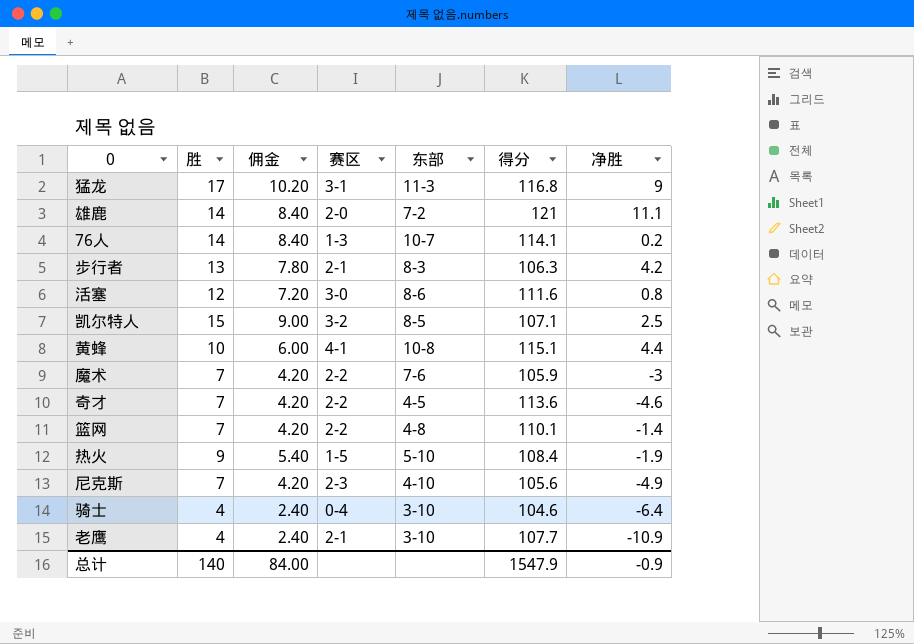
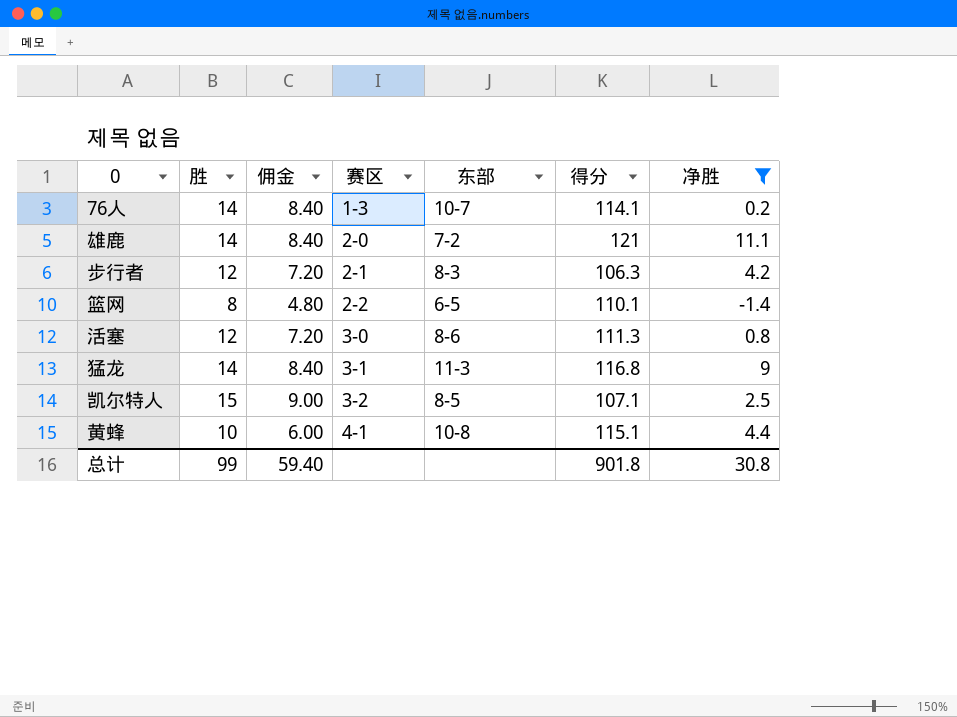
filter: none -> 净胜 >= -1.4
row order: none -> 赛区 ascending
步行者 | 胜: 13 -> 12
步行者 | 佣金: 7.80 -> 7.20
篮网 | 胜: 7 -> 8
篮网 | 佣金: 4.20 -> 4.80
篮网 | 东部: 4-8 -> 6-5
活塞 | 得分: 111.6 -> 111.3
猛龙 | 胜: 17 -> 14
猛龙 | 佣金: 10.20 -> 8.40
总计 | 胜: 140 -> 99
总计 | 佣金: 84.00 -> 59.40
总计 | 得分: 1547.9 -> 901.8
总计 | 净胜: -0.9 -> 30.8

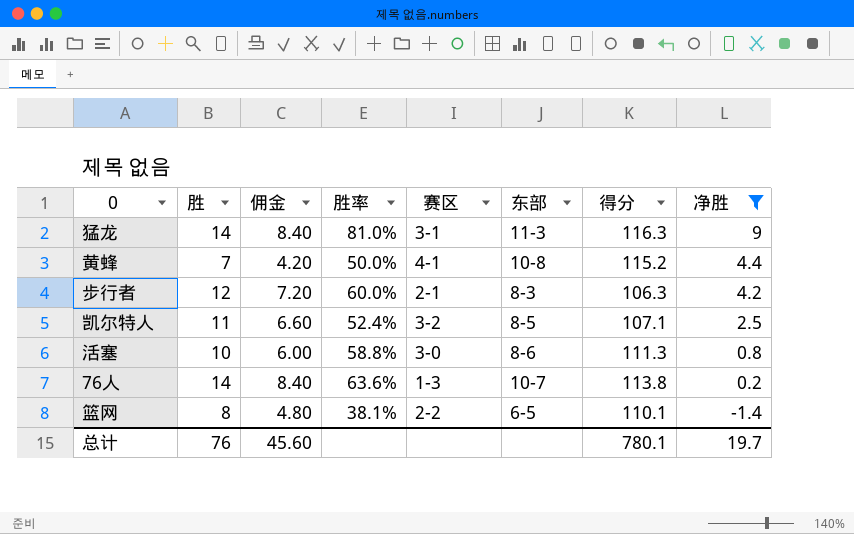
row order: 赛区 ascending -> 净胜 descending
column 胜率 | position: none -> 4
row 雄鹿: 14 | 8.40 | 2-0 | 7-2 | 121 | 11.1 -> none
猛龙 | 得分: 116.8 -> 116.3
黄蜂 | 胜: 10 -> 7
黄蜂 | 佣金: 6.00 -> 4.20
黄蜂 | 得分: 115.1 -> 115.2
凯尔特人 | 胜: 15 -> 11
凯尔特人 | 佣金: 9.00 -> 6.60
活塞 | 胜: 12 -> 10
活塞 | 佣金: 7.20 -> 6.00
76人 | 得分: 114.1 -> 113.8
总计 | 胜: 99 -> 76
总计 | 佣金: 59.40 -> 45.60
总计 | 得分: 901.8 -> 780.1
总计 | 净胜: 30.8 -> 19.7

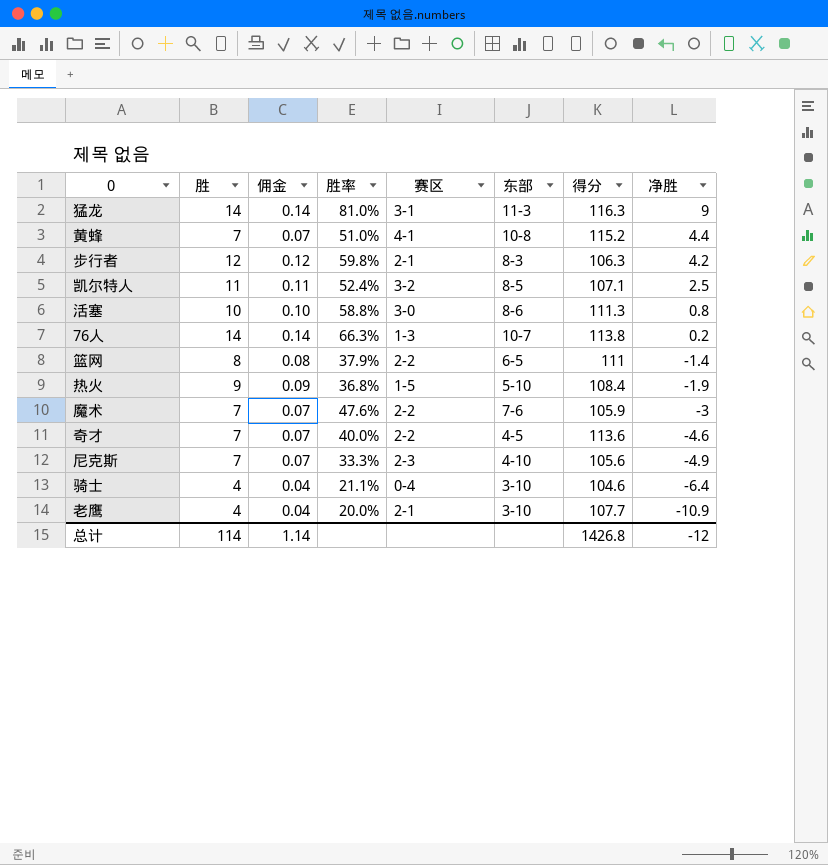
filter: 净胜 >= -1.4 -> none
column 佣金 | formula: [胜] * 0.6 -> [胜] * 0.01
黄蜂 | 胜率: 50.0% -> 51.0%
步行者 | 胜率: 60.0% -> 59.8%
76人 | 胜率: 63.6% -> 66.3%
篮网 | 胜率: 38.1% -> 37.9%
篮网 | 得分: 110.1 -> 111
总计 | 胜: 76 -> 114
总计 | 佣金: 45.60 -> 1.14
总计 | 得分: 780.1 -> 1426.8
总计 | 净胜: 19.7 -> -12

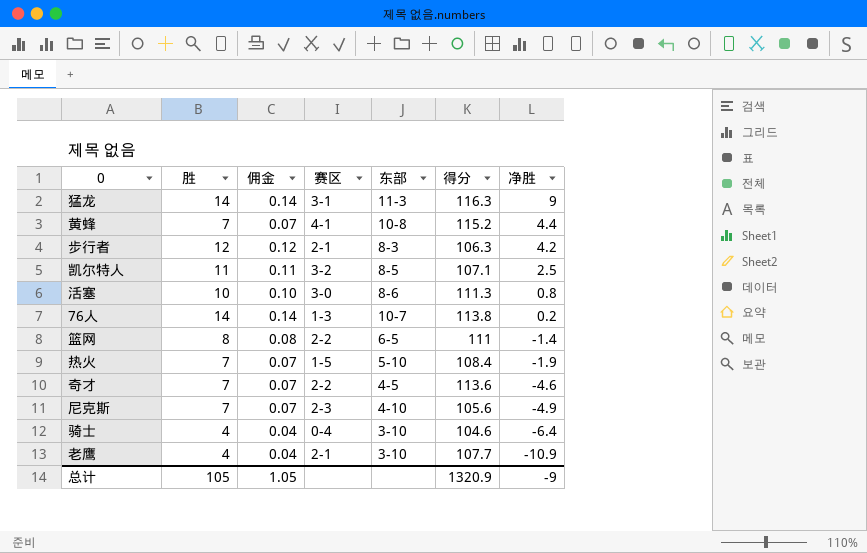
column 胜率 | position: 4 -> none
row 魔术: 7 | 0.07 | 47.6% | 2-2 | 7-6 | 105.9 | -3 -> none
热火 | 胜: 9 -> 7
热火 | 佣金: 0.09 -> 0.07
总计 | 胜: 114 -> 105
总计 | 佣金: 1.14 -> 1.05
总计 | 得分: 1426.8 -> 1320.9
总计 | 净胜: -12 -> -9

